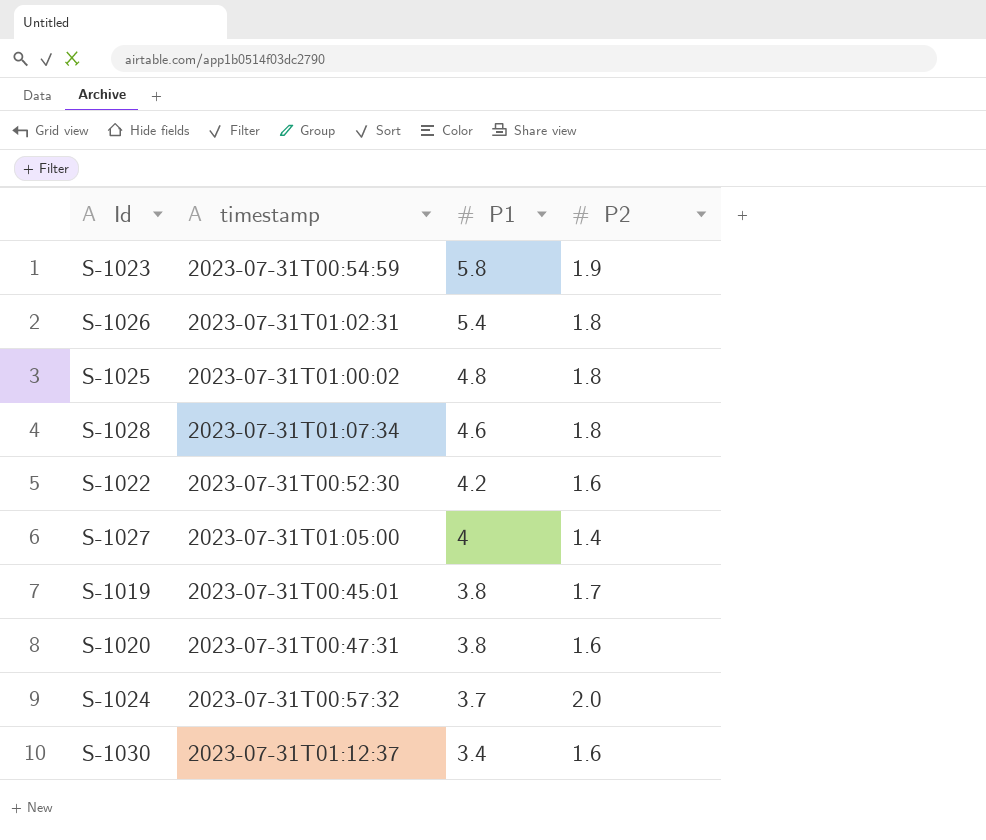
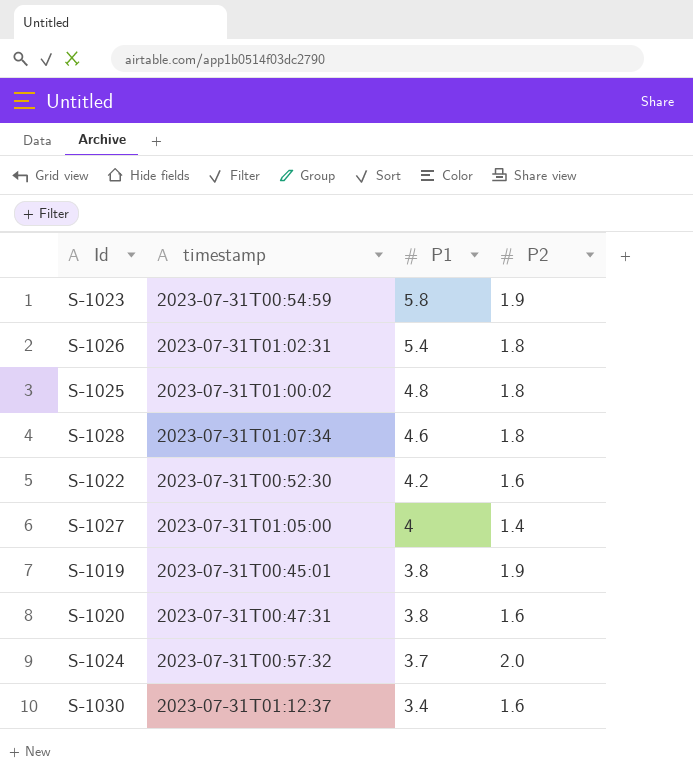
S-1019 | P2: 1.7 -> 1.9

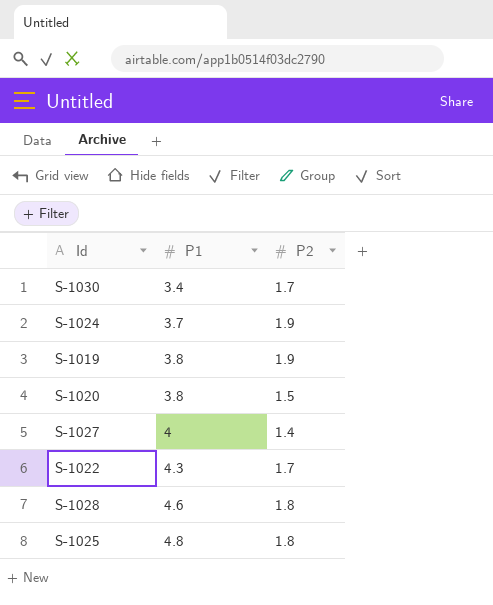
row order: P1 descending -> P1 ascending
column timestamp | position: 2 -> none
row S-1023: 2023-07-31T00:54:59 | 5.8 | 1.9 -> none
row S-1026: 2023-07-31T01:02:31 | 5.4 | 1.8 -> none
S-1030 | P2: 1.6 -> 1.7
S-1024 | P2: 2.0 -> 1.9
S-1020 | P2: 1.6 -> 1.5
S-1022 | P1: 4.2 -> 4.3
S-1022 | P2: 1.6 -> 1.7

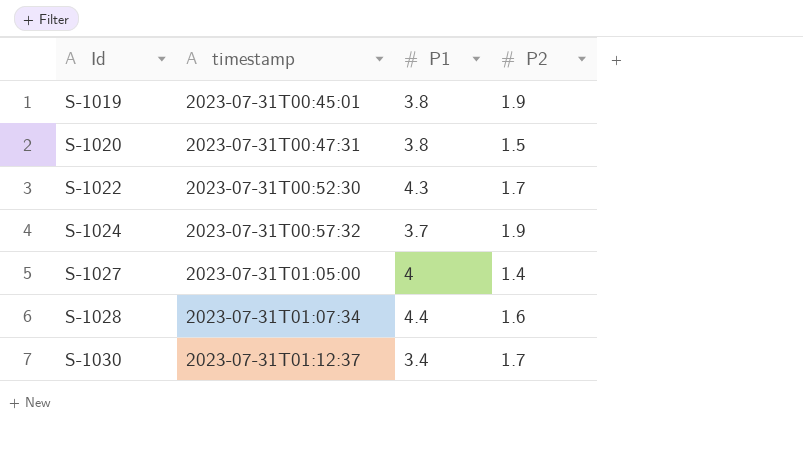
row order: P1 ascending -> Id ascending
column timestamp | position: none -> 2
row S-1025: 4.8 | 1.8 -> none
S-1028 | P1: 4.6 -> 4.4
S-1028 | P2: 1.8 -> 1.6

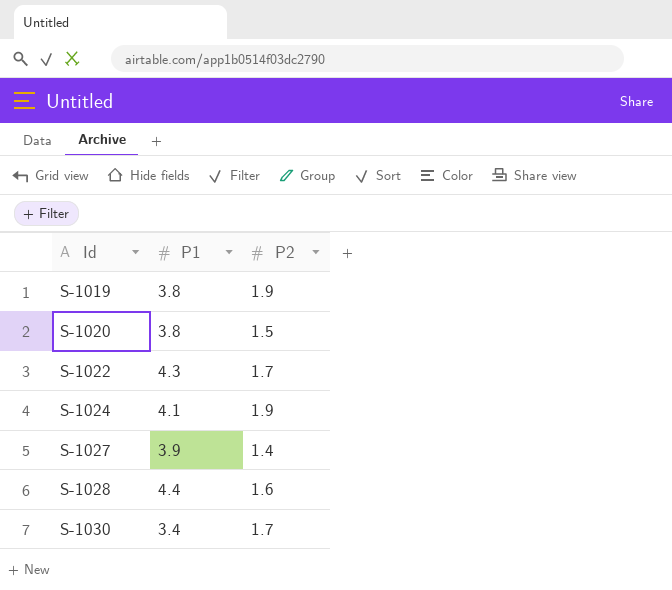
column timestamp | position: 2 -> none
S-1024 | P1: 3.7 -> 4.1
S-1027 | P1: 4 -> 3.9

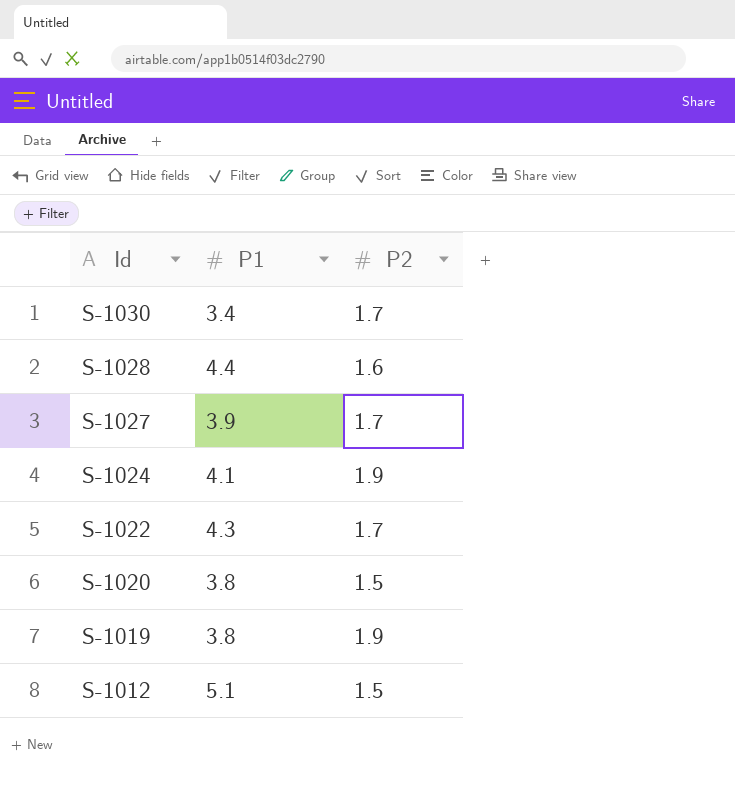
row order: Id ascending -> Id descending
S-1027 | P2: 1.4 -> 1.7
row S-1012: none -> 5.1 | 1.5

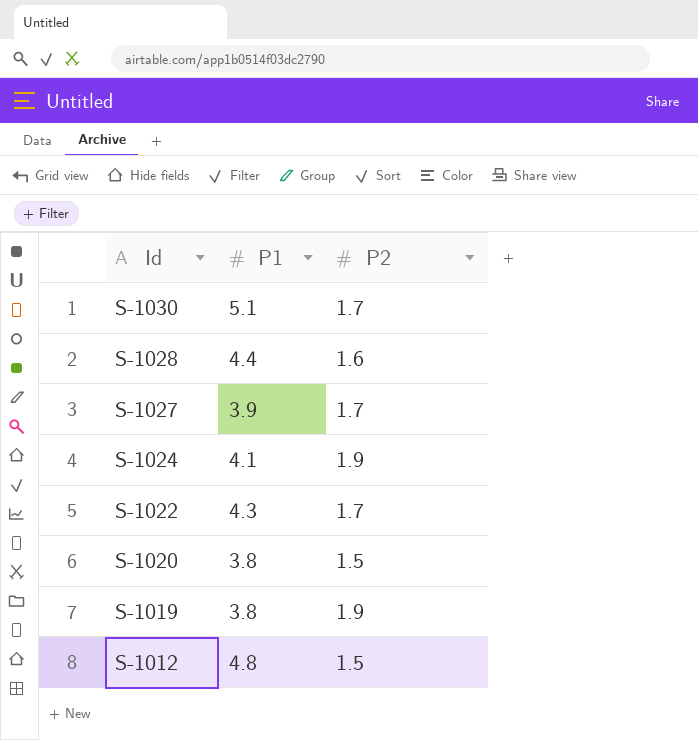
S-1030 | P1: 3.4 -> 5.1
S-1012 | P1: 5.1 -> 4.8

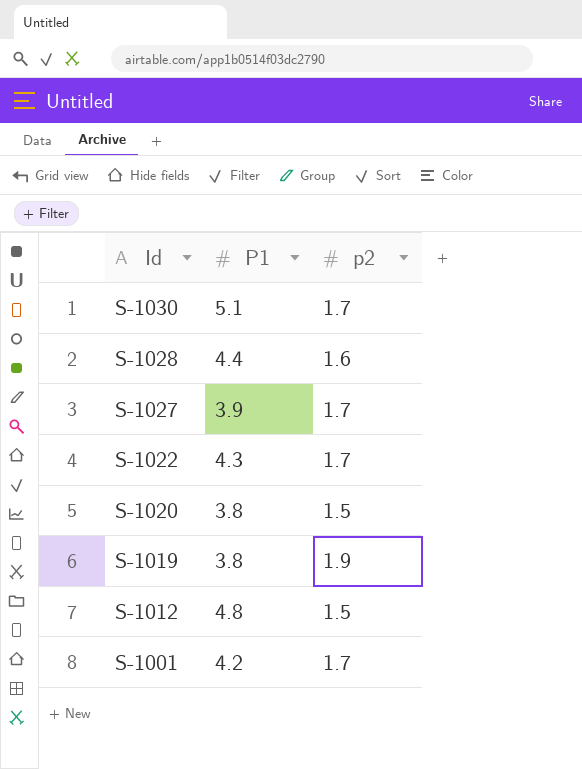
column name: P2 -> p2
row S-1024: 4.1 | 1.9 -> none
row S-1001: none -> 4.2 | 1.7

